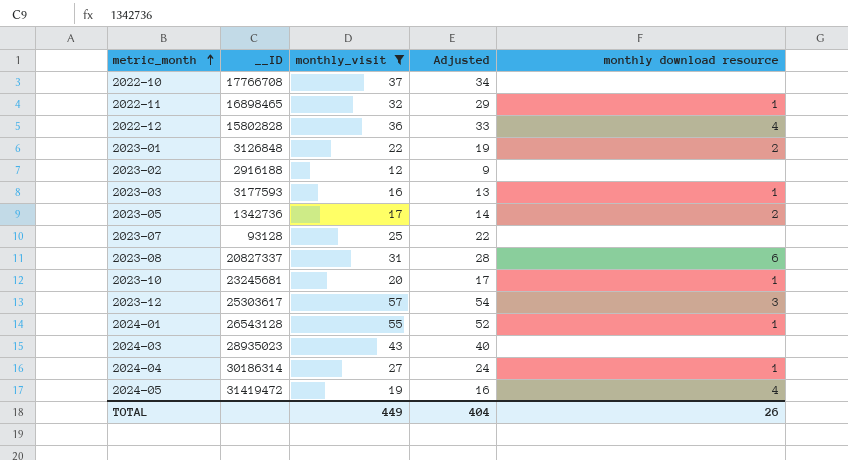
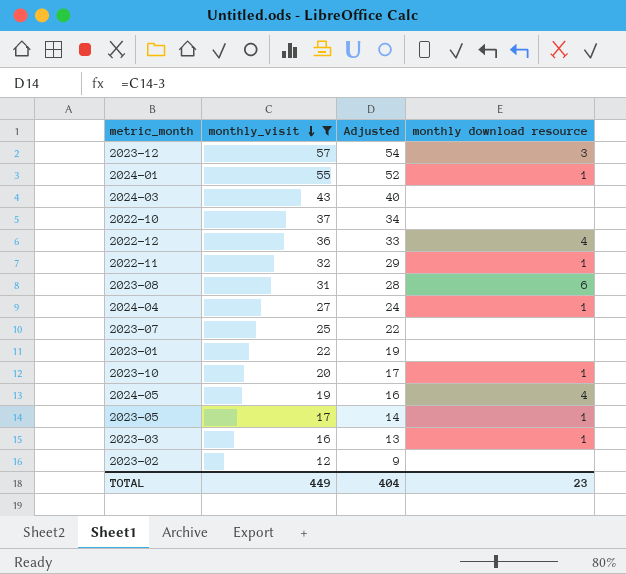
row order: metric_month ascending -> monthly_visit descending
column __ID | position: 2 -> none
2023-01 | monthly download resource: 2 -> none
2023-05 | monthly download resource: 2 -> 1
TOTAL | monthly download resource: 26 -> 23

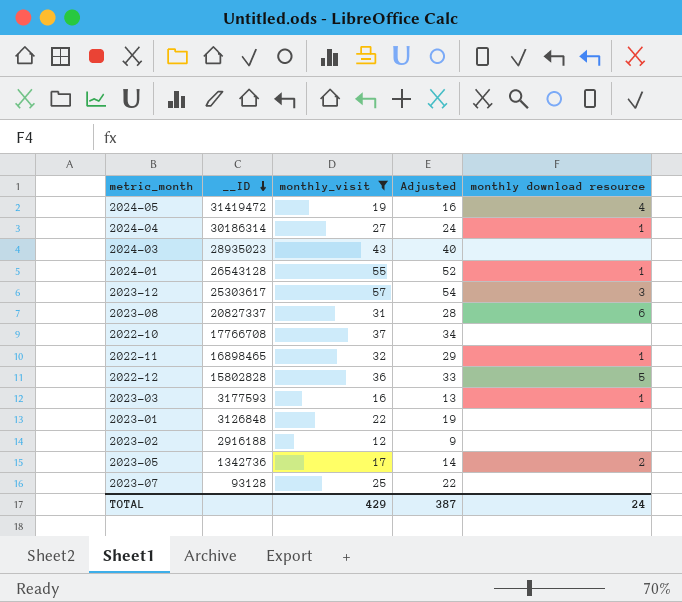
row order: monthly_visit descending -> __ID descending
column __ID | position: none -> 2
row 2023-10: 20 | 17 | 1 -> none
2022-12 | monthly download resource: 4 -> 5
2023-05 | monthly download resource: 1 -> 2
TOTAL | monthly_visit: 449 -> 429
TOTAL | Adjusted: 404 -> 387
TOTAL | monthly download resource: 23 -> 24

